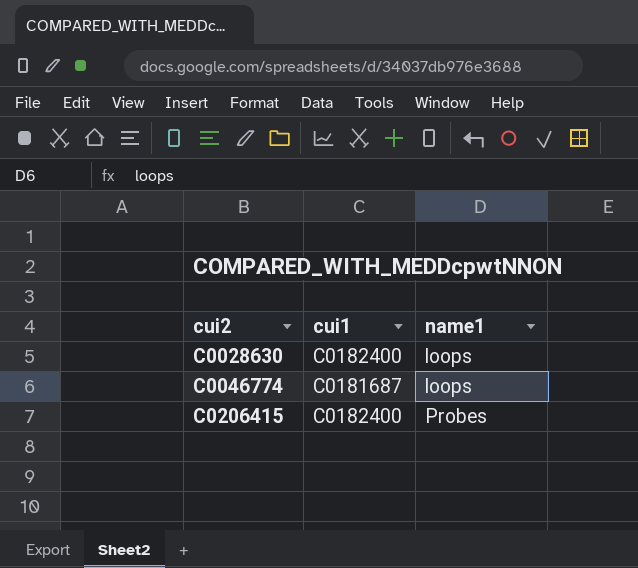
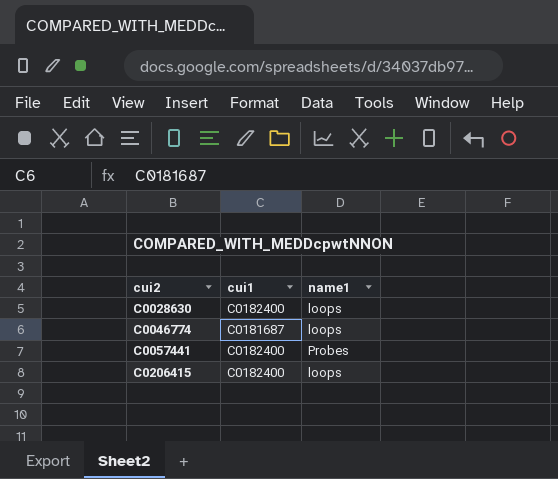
row C0057441: none -> C0182400 | Probes
C0206415 | name1: Probes -> loops

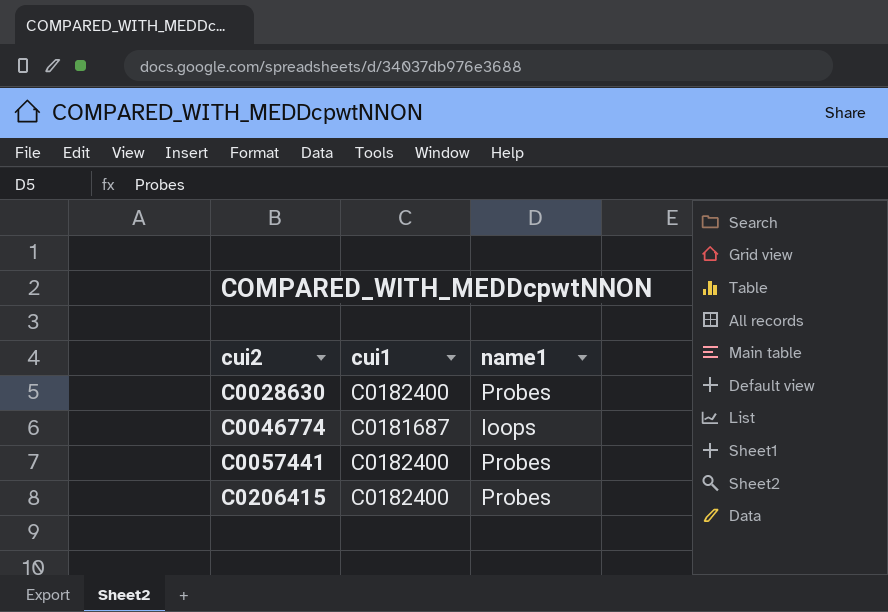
C0028630 | name1: loops -> Probes
C0206415 | name1: loops -> Probes

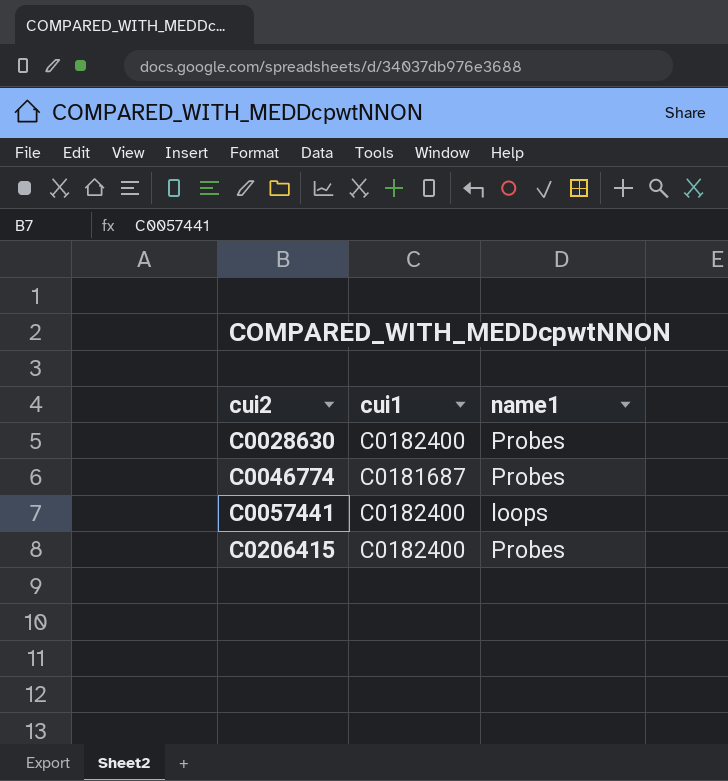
C0046774 | name1: loops -> Probes
C0057441 | name1: Probes -> loops

